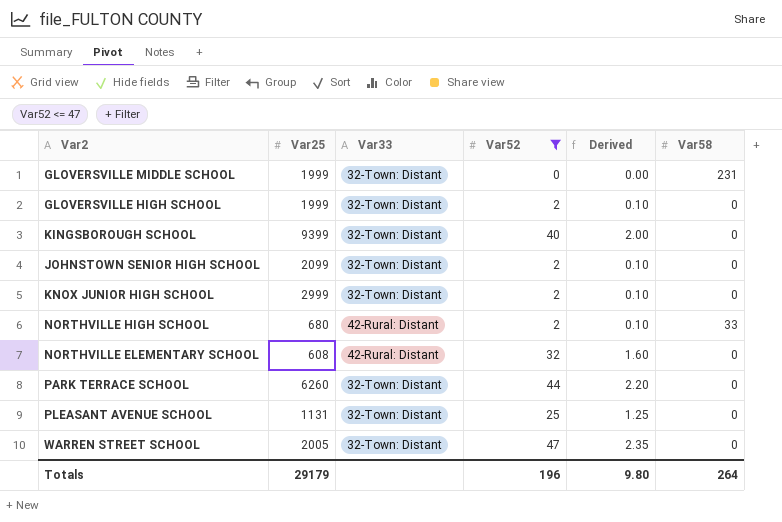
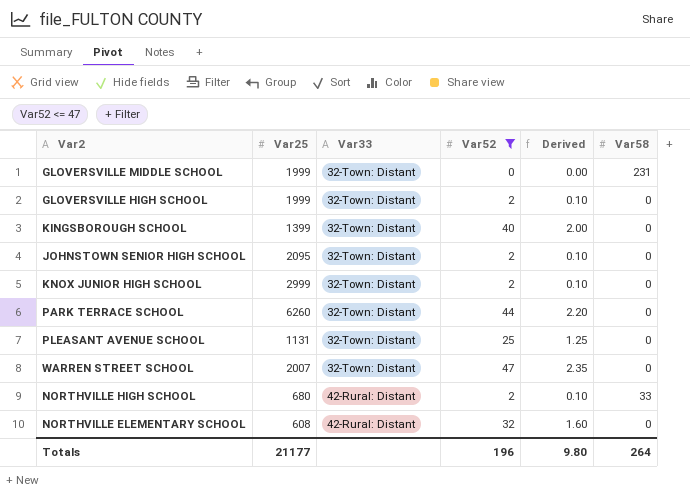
row order: none -> Var33 ascending
KINGSBOROUGH SCHOOL | Var25: 9399 -> 1399
JOHNSTOWN SENIOR HIGH SCHOOL | Var25: 2099 -> 2095
WARREN STREET SCHOOL | Var25: 2005 -> 2007
Totals | Var25: 29179 -> 21177

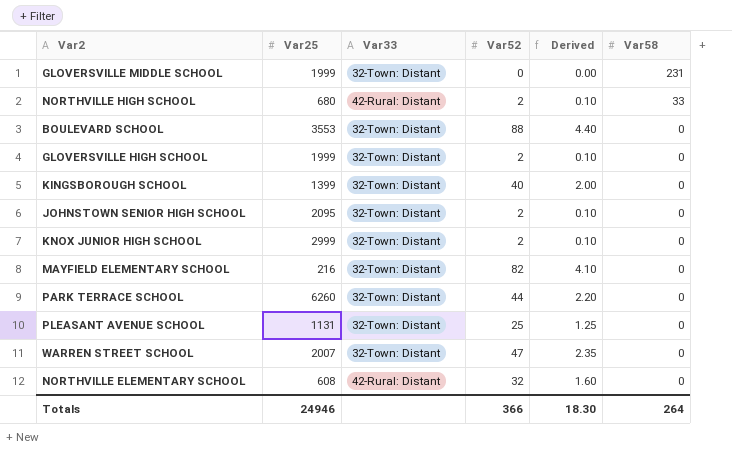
filter: Var52 <= 47 -> none
row order: Var33 ascending -> Var58 descending
Totals | Var25: 21177 -> 24946
Totals | Var52: 196 -> 366
Totals | Derived: 9.80 -> 18.30

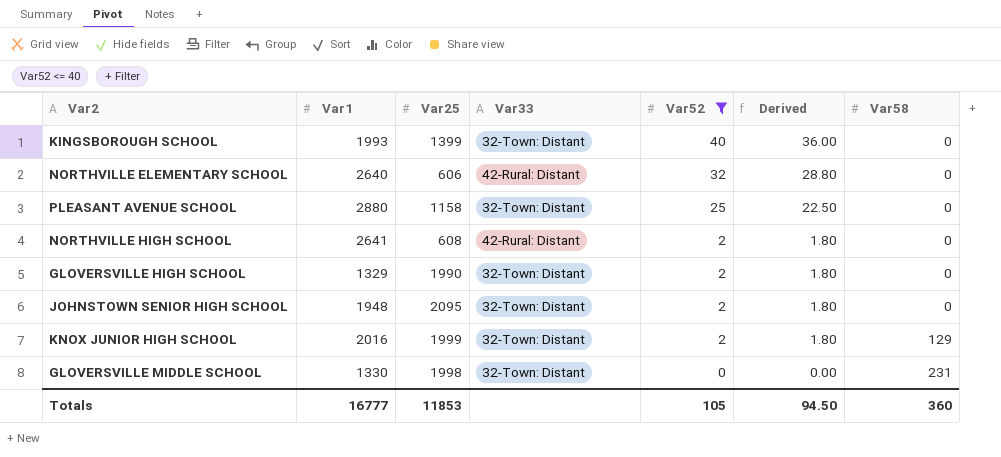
filter: none -> Var52 <= 40
row order: Var58 descending -> Var52 descending
column Var1 | position: none -> 2
column Derived | formula: [Var52] * 0.05 -> [Var52] * 0.9
NORTHVILLE ELEMENTARY SCHOOL | Var25: 608 -> 606
PLEASANT AVENUE SCHOOL | Var25: 1131 -> 1158
NORTHVILLE HIGH SCHOOL | Var25: 680 -> 608
NORTHVILLE HIGH SCHOOL | Var58: 33 -> 0
GLOVERSVILLE HIGH SCHOOL | Var25: 1999 -> 1990
KNOX JUNIOR HIGH SCHOOL | Var25: 2999 -> 1999
KNOX JUNIOR HIGH SCHOOL | Var58: 0 -> 129
GLOVERSVILLE MIDDLE SCHOOL | Var25: 1999 -> 1998
Totals | Var25: 24946 -> 11853
Totals | Var52: 366 -> 105
Totals | Derived: 18.30 -> 94.50
Totals | Var58: 264 -> 360

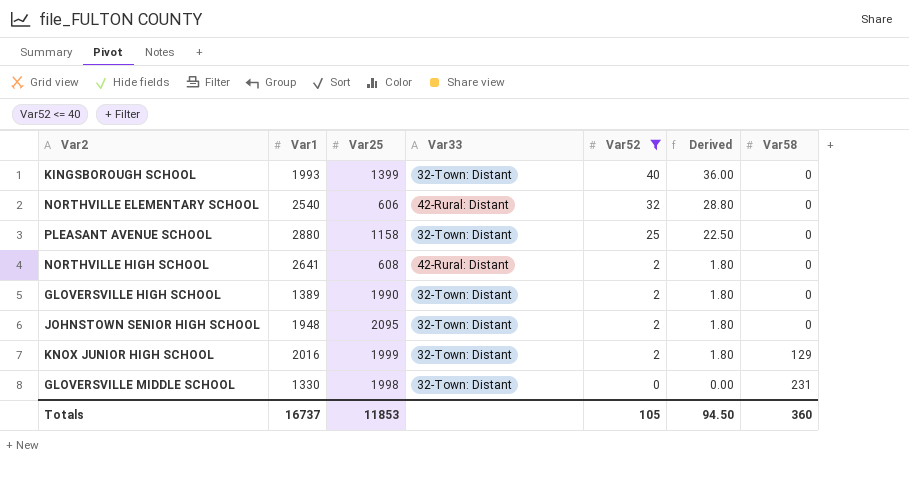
NORTHVILLE ELEMENTARY SCHOOL | Var1: 2640 -> 2540
GLOVERSVILLE HIGH SCHOOL | Var1: 1329 -> 1389
Totals | Var1: 16777 -> 16737

